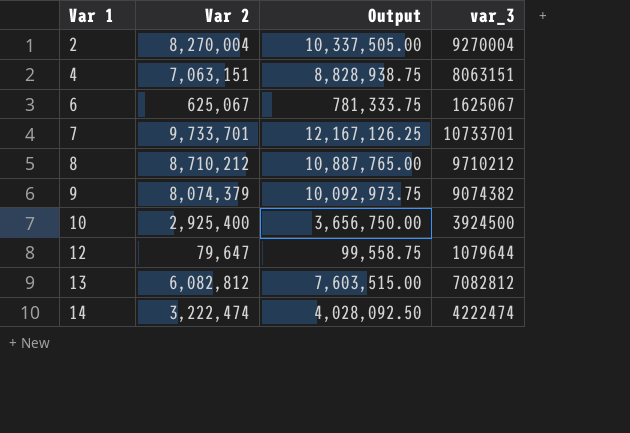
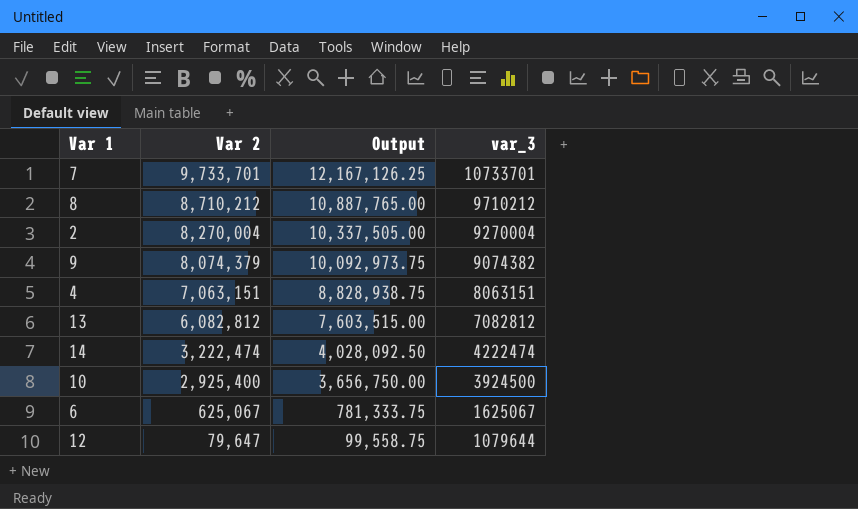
row order: Var 1 ascending -> Var 2 descending

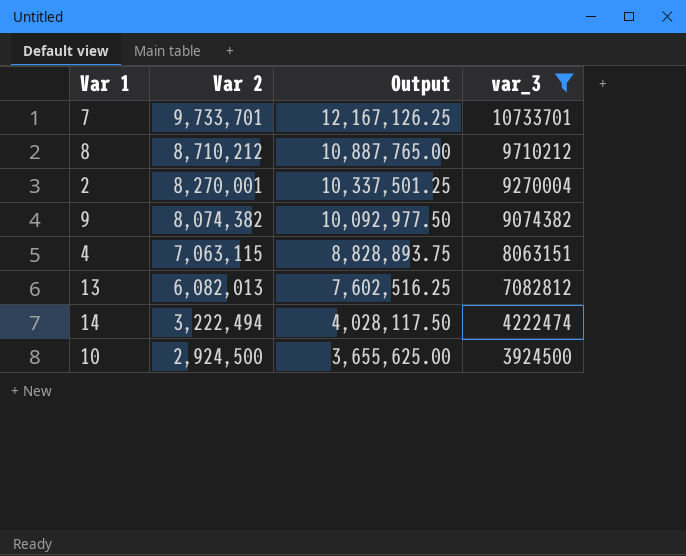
filter: none -> var_3 >= 3924500
2 | Var 2: 8,270,004 -> 8,270,001
2 | Output: 10,337,505.00 -> 10,337,501.25
9 | Var 2: 8,074,379 -> 8,074,382
9 | Output: 10,092,973.75 -> 10,092,977.50
4 | Var 2: 7,063,151 -> 7,063,115
4 | Output: 8,828,938.75 -> 8,828,893.75
13 | Var 2: 6,082,812 -> 6,082,013
13 | Output: 7,603,515.00 -> 7,602,516.25
14 | Var 2: 3,222,474 -> 3,222,494
14 | Output: 4,028,092.50 -> 4,028,117.50
10 | Var 2: 2,925,400 -> 2,924,500
10 | Output: 3,656,750.00 -> 3,655,625.00

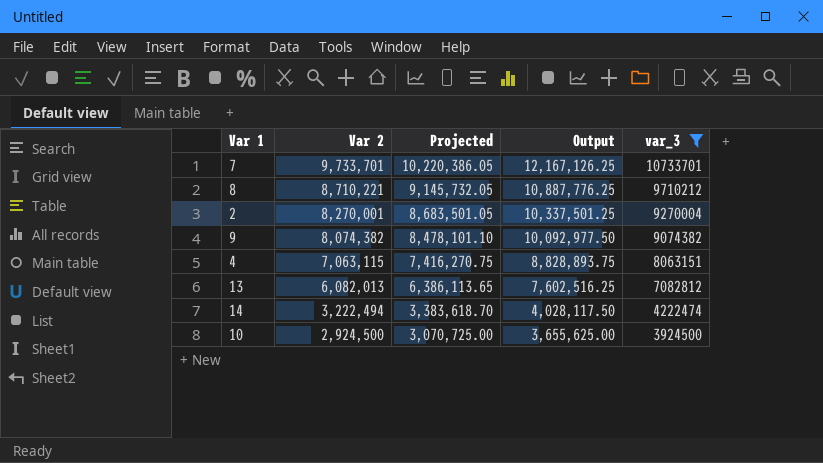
column Projected | formula: none -> [Var 2] * 1.05
8 | Var 2: 8,710,212 -> 8,710,221
8 | Output: 10,887,765.00 -> 10,887,776.25

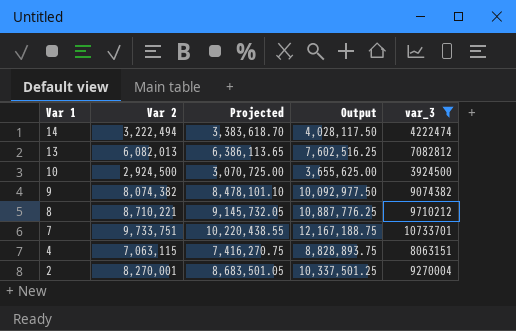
row order: Var 2 descending -> Var 1 descending
7 | Var 2: 9,733,701 -> 9,733,751
7 | Projected: 10,220,386.05 -> 10,220,438.55
7 | Output: 12,167,126.25 -> 12,167,188.75

